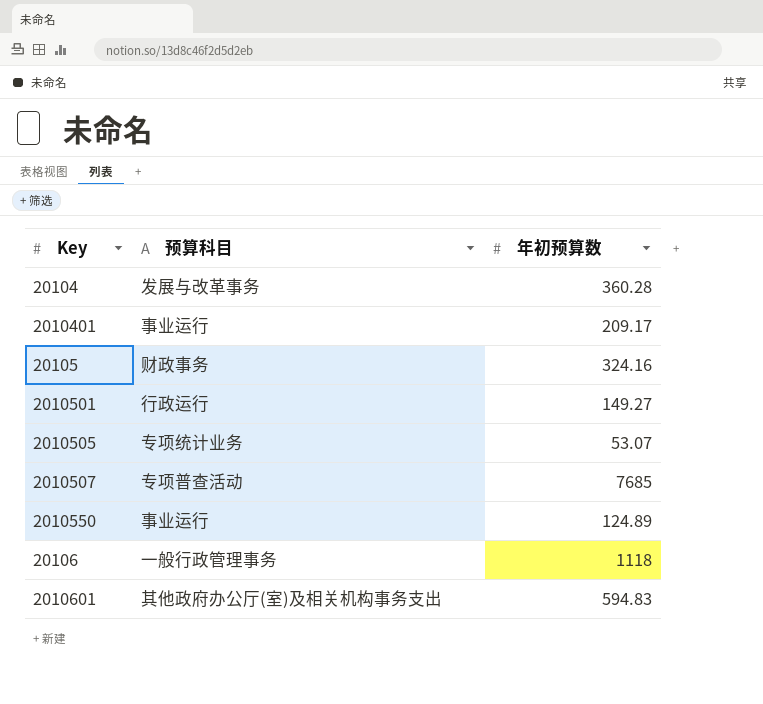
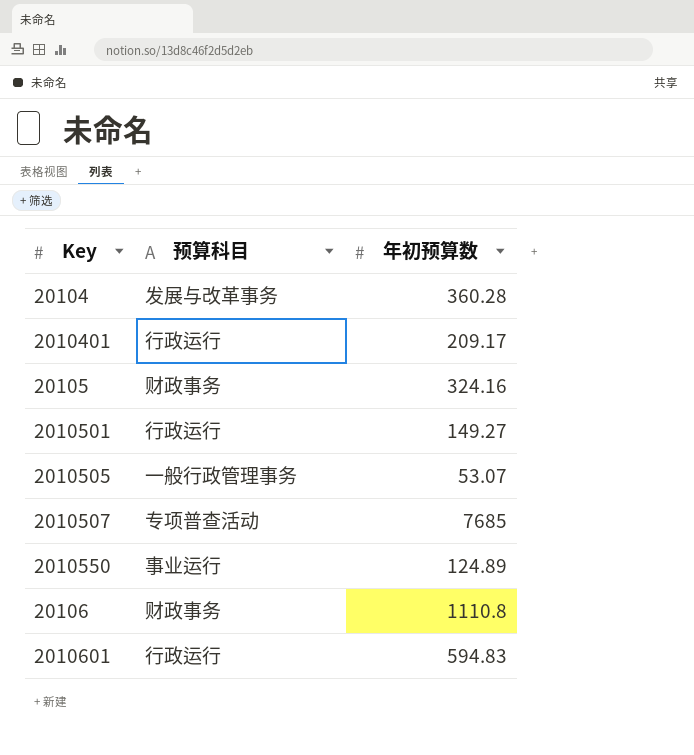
2010401 | 预算科目: 事业运行 -> 行政运行
2010505 | 预算科目: 专项统计业务 -> 一般行政管理事务
20106 | 预算科目: 一般行政管理事务 -> 财政事务
20106 | 年初预算数: 1118 -> 1110.8
2010601 | 预算科目: 其他政府办公厅(室)及相关机构事务支出 -> 行政运行

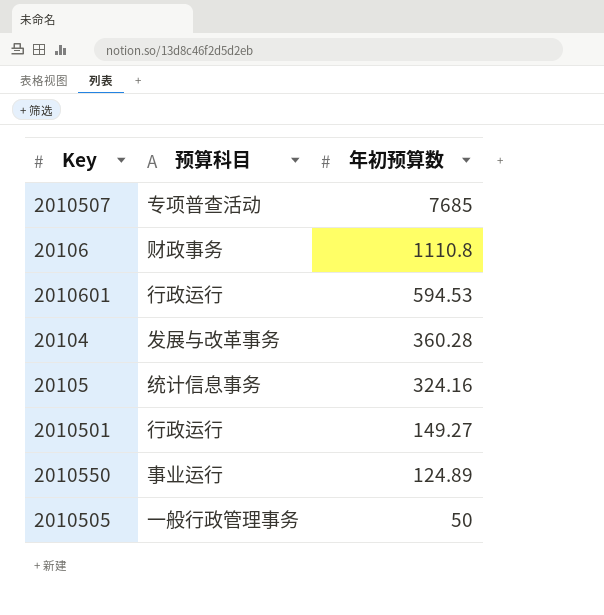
row order: none -> 年初预算数 descending
row 2010401: 行政运行 | 209.17 -> none
2010601 | 年初预算数: 594.83 -> 594.53
20105 | 预算科目: 财政事务 -> 统计信息事务
2010505 | 年初预算数: 53.07 -> 50

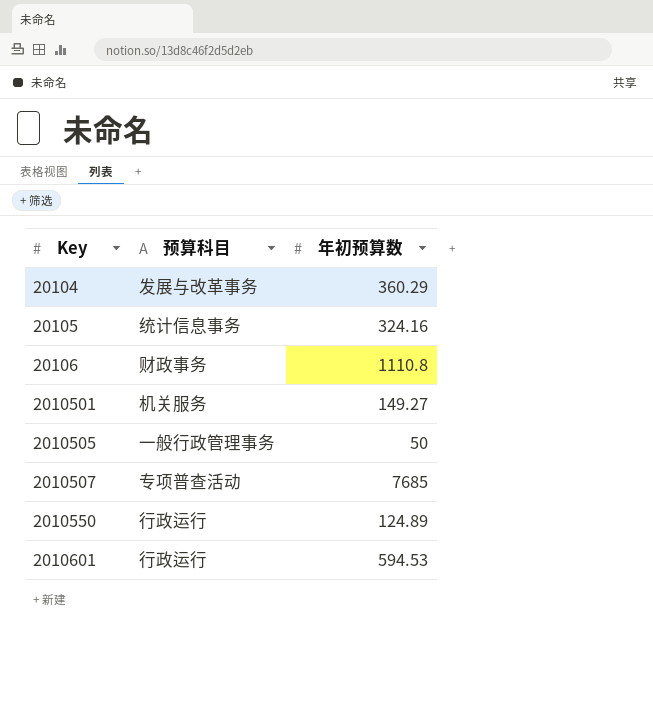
row order: 年初预算数 descending -> Key ascending
20104 | 年初预算数: 360.28 -> 360.29
2010501 | 预算科目: 行政运行 -> 机关服务
2010550 | 预算科目: 事业运行 -> 行政运行

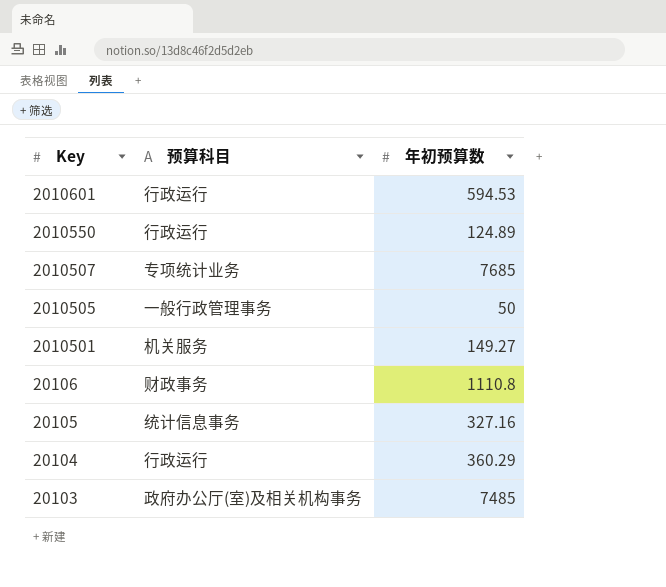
row order: Key ascending -> Key descending
2010507 | 预算科目: 专项普查活动 -> 专项统计业务
20105 | 年初预算数: 324.16 -> 327.16
20104 | 预算科目: 发展与改革事务 -> 行政运行
row 20103: none -> 政府办公厅(室)及相关机构事务 | 7485

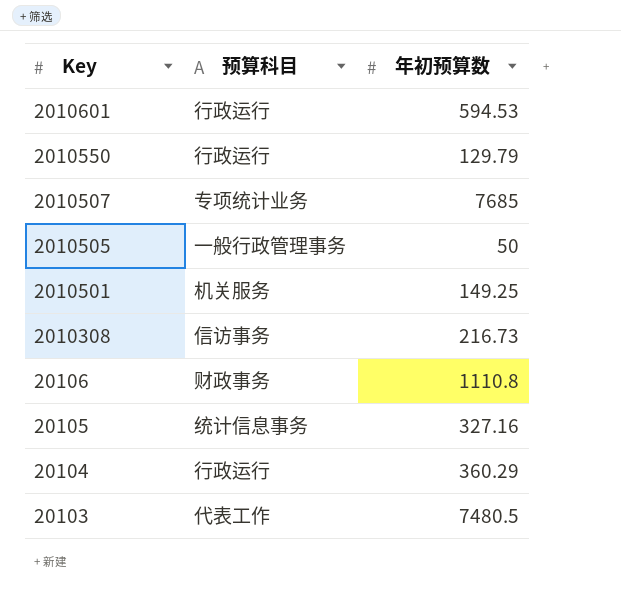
2010550 | 年初预算数: 124.89 -> 129.79
2010501 | 年初预算数: 149.27 -> 149.25
row 2010308: none -> 信访事务 | 216.73
20103 | 预算科目: 政府办公厅(室)及相关机构事务 -> 代表工作
20103 | 年初预算数: 7485 -> 7480.5

